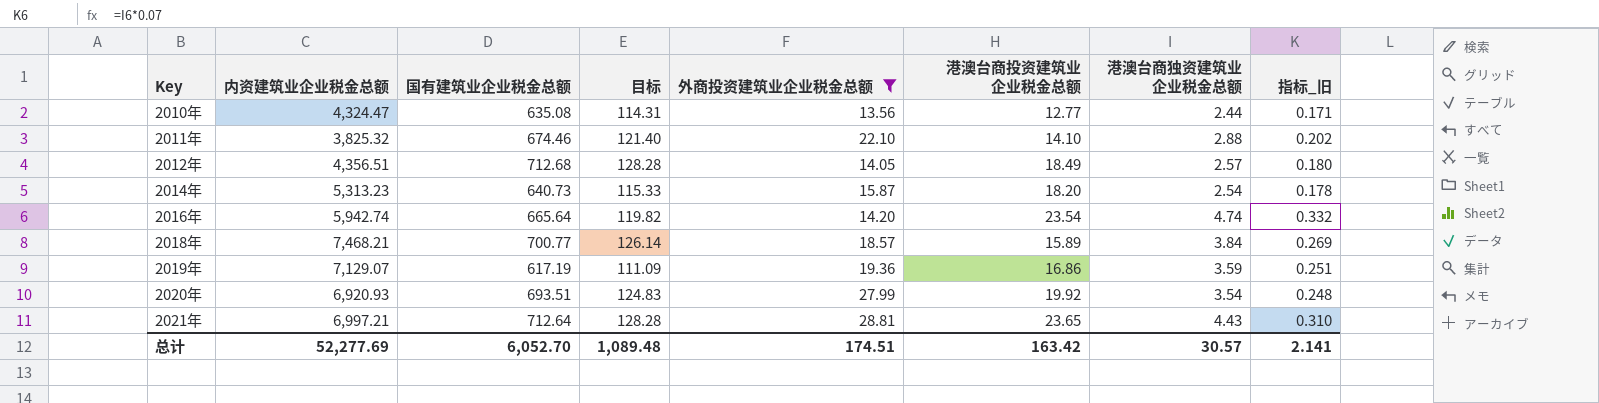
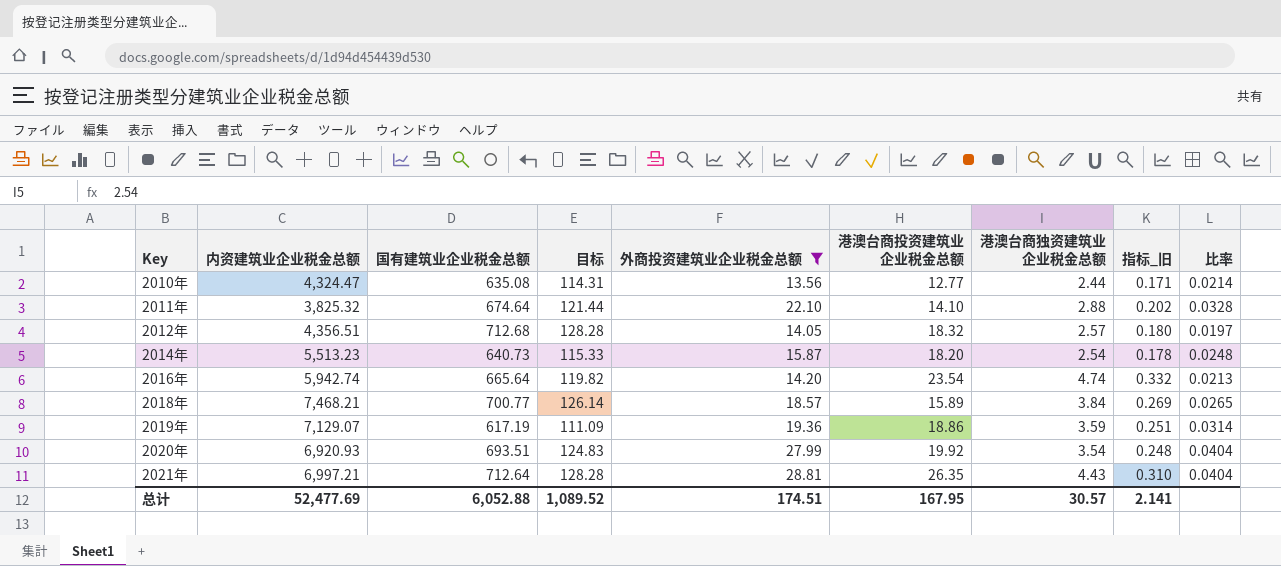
column 比率 | formula: none -> [外商投资建筑业企业税金总额] / [国有建筑业企业税金总额]
2011年 | 国有建筑业企业税金总额: 674.46 -> 674.64
2011年 | 目标: 121.40 -> 121.44
2012年 | 港澳台商投资建筑业企业税金总额: 18.49 -> 18.32
2014年 | 内资建筑业企业税金总额: 5,313.23 -> 5,513.23
2019年 | 港澳台商投资建筑业企业税金总额: 16.86 -> 18.86
2021年 | 港澳台商投资建筑业企业税金总额: 23.65 -> 26.35
总计 | 内资建筑业企业税金总额: 52,277.69 -> 52,477.69
总计 | 国有建筑业企业税金总额: 6,052.70 -> 6,052.88
总计 | 目标: 1,089.48 -> 1,089.52
总计 | 港澳台商投资建筑业企业税金总额: 163.42 -> 167.95

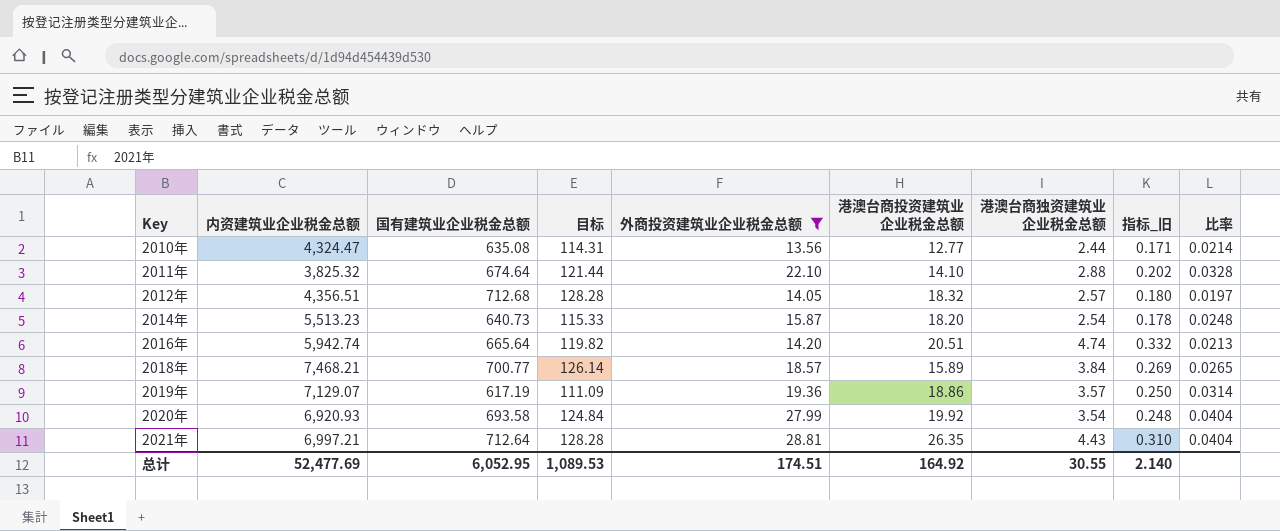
2016年 | 港澳台商投资建筑业企业税金总额: 23.54 -> 20.51
2019年 | 港澳台商独资建筑业企业税金总额: 3.59 -> 3.57
2019年 | 指标_旧: 0.251 -> 0.250
2020年 | 国有建筑业企业税金总额: 693.51 -> 693.58
2020年 | 目标: 124.83 -> 124.84
总计 | 国有建筑业企业税金总额: 6,052.88 -> 6,052.95
总计 | 目标: 1,089.52 -> 1,089.53
总计 | 港澳台商投资建筑业企业税金总额: 167.95 -> 164.92
总计 | 港澳台商独资建筑业企业税金总额: 30.57 -> 30.55
总计 | 指标_旧: 2.141 -> 2.140

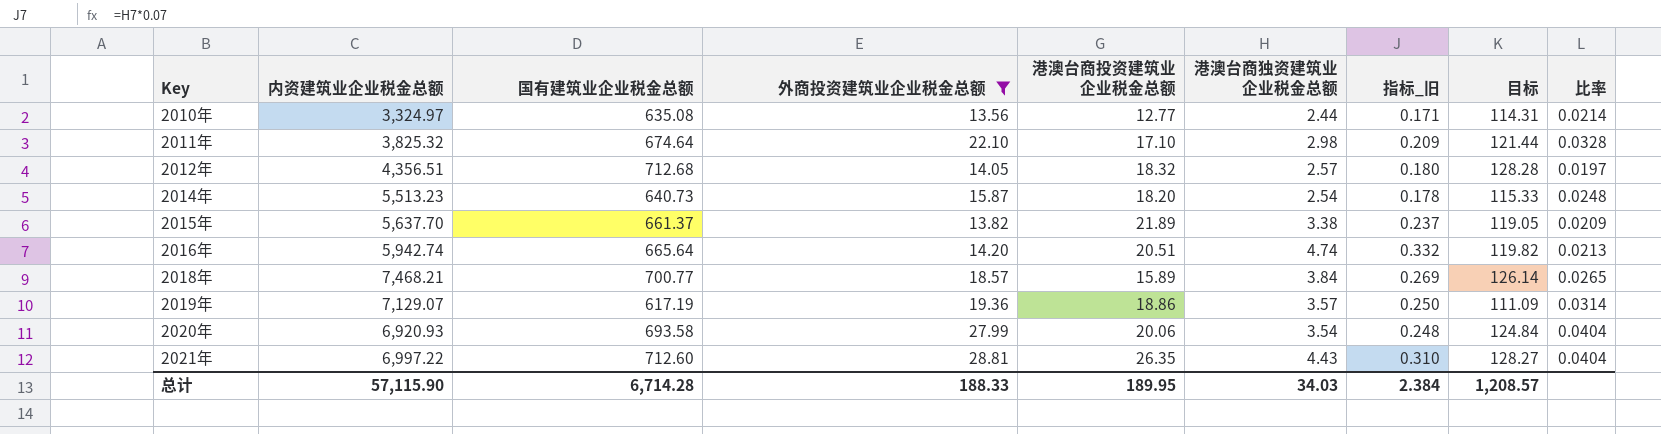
column 目标 | position: 4 -> 8
2010年 | 内资建筑业企业税金总额: 4,324.47 -> 3,324.97
2011年 | 港澳台商投资建筑业企业税金总额: 14.10 -> 17.10
2011年 | 港澳台商独资建筑业企业税金总额: 2.88 -> 2.98
2011年 | 指标_旧: 0.202 -> 0.209
row 2015年: none -> 5,637.70 | 661.37 | 13.82 | 21.89 | 3.38 | 0.237 | 119.05 | 0.0209
2020年 | 港澳台商投资建筑业企业税金总额: 19.92 -> 20.06
2021年 | 内资建筑业企业税金总额: 6,997.21 -> 6,997.22
2021年 | 国有建筑业企业税金总额: 712.64 -> 712.60
2021年 | 目标: 128.28 -> 128.27
总计 | 内资建筑业企业税金总额: 52,477.69 -> 57,115.90
总计 | 国有建筑业企业税金总额: 6,052.95 -> 6,714.28
总计 | 外商投资建筑业企业税金总额: 174.51 -> 188.33
总计 | 港澳台商投资建筑业企业税金总额: 164.92 -> 189.95
总计 | 港澳台商独资建筑业企业税金总额: 30.55 -> 34.03
总计 | 指标_旧: 2.140 -> 2.384
总计 | 目标: 1,089.53 -> 1,208.57

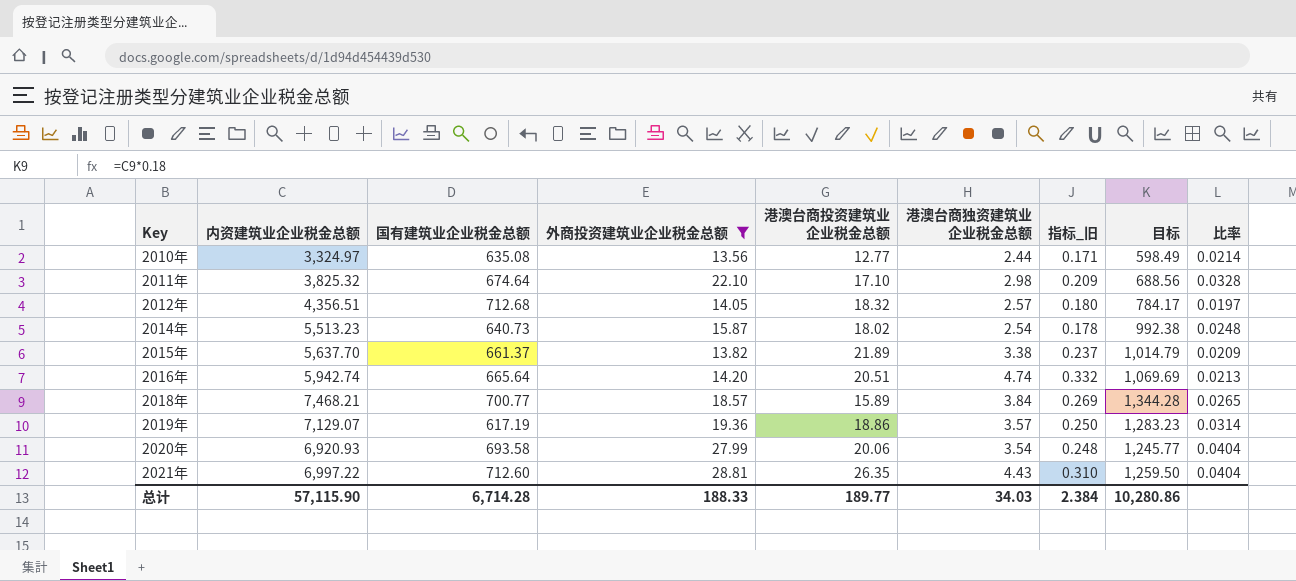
column 目标 | formula: [国有建筑业企业税金总额] * 0.18 -> [内资建筑业企业税金总额] * 0.18
2014年 | 港澳台商投资建筑业企业税金总额: 18.20 -> 18.02
总计 | 港澳台商投资建筑业企业税金总额: 189.95 -> 189.77
总计 | 目标: 1,208.57 -> 10,280.86

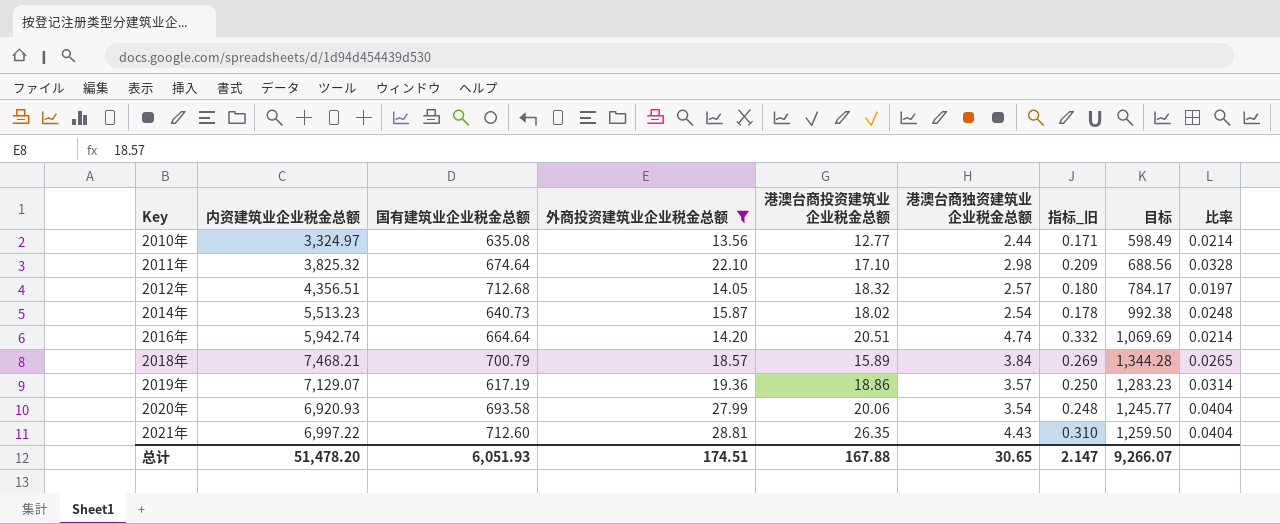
row 2015年: 5,637.70 | 661.37 | 13.82 | 21.89 | 3.38 | 0.237 | 1,014.79 | 0.0209 -> none
2016年 | 国有建筑业企业税金总额: 665.64 -> 664.64
2016年 | 比率: 0.0213 -> 0.0214
2018年 | 国有建筑业企业税金总额: 700.77 -> 700.79
总计 | 内资建筑业企业税金总额: 57,115.90 -> 51,478.20
总计 | 国有建筑业企业税金总额: 6,714.28 -> 6,051.93
总计 | 外商投资建筑业企业税金总额: 188.33 -> 174.51
总计 | 港澳台商投资建筑业企业税金总额: 189.77 -> 167.88
总计 | 港澳台商独资建筑业企业税金总额: 34.03 -> 30.65
总计 | 指标_旧: 2.384 -> 2.147
总计 | 目标: 10,280.86 -> 9,266.07

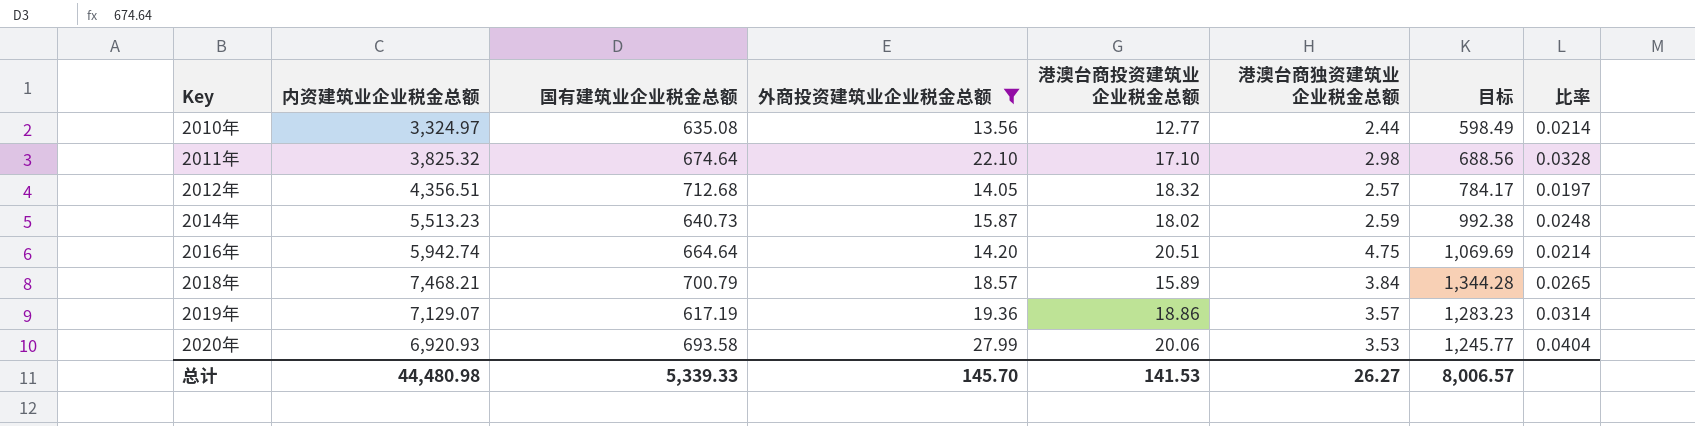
column 指标_旧 | formula: [港澳台商独资建筑业企业税金总额] * 0.07 -> none
row 2021年: 6,997.22 | 712.60 | 28.81 | 26.35 | 4.43 | 0.310 | 1,259.50 | 0.0404 -> none
2014年 | 港澳台商独资建筑业企业税金总额: 2.54 -> 2.59
2016年 | 港澳台商独资建筑业企业税金总额: 4.74 -> 4.75
2020年 | 港澳台商独资建筑业企业税金总额: 3.54 -> 3.53
总计 | 内资建筑业企业税金总额: 51,478.20 -> 44,480.98
总计 | 国有建筑业企业税金总额: 6,051.93 -> 5,339.33
总计 | 外商投资建筑业企业税金总额: 174.51 -> 145.70
总计 | 港澳台商投资建筑业企业税金总额: 167.88 -> 141.53
总计 | 港澳台商独资建筑业企业税金总额: 30.65 -> 26.27
总计 | 目标: 9,266.07 -> 8,006.57

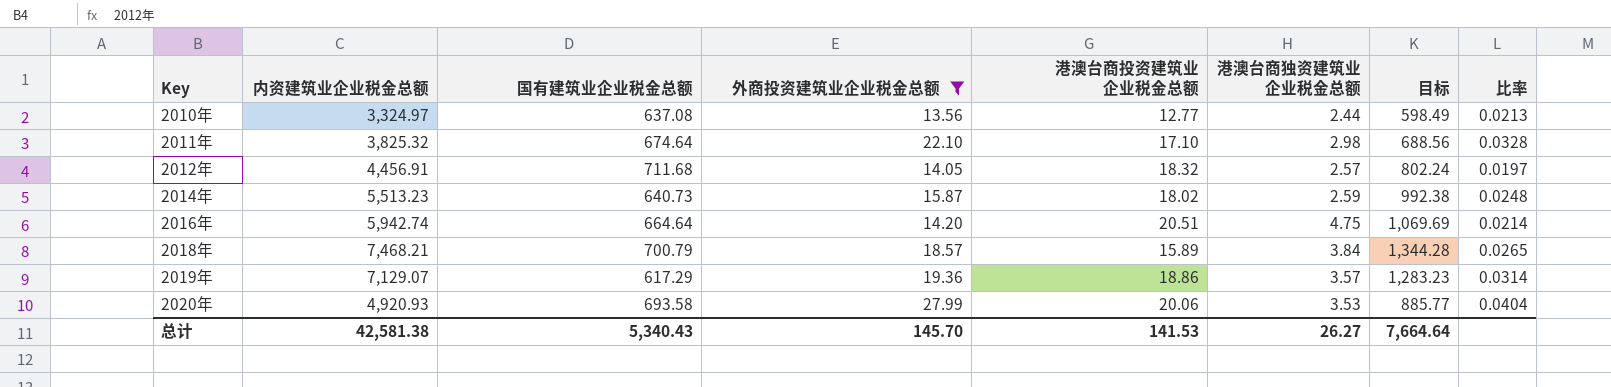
2010年 | 国有建筑业企业税金总额: 635.08 -> 637.08
2010年 | 比率: 0.0214 -> 0.0213
2012年 | 内资建筑业企业税金总额: 4,356.51 -> 4,456.91
2012年 | 国有建筑业企业税金总额: 712.68 -> 711.68
2012年 | 目标: 784.17 -> 802.24
2019年 | 国有建筑业企业税金总额: 617.19 -> 617.29
2020年 | 内资建筑业企业税金总额: 6,920.93 -> 4,920.93
2020年 | 目标: 1,245.77 -> 885.77
总计 | 内资建筑业企业税金总额: 44,480.98 -> 42,581.38
总计 | 国有建筑业企业税金总额: 5,339.33 -> 5,340.43
总计 | 目标: 8,006.57 -> 7,664.64

